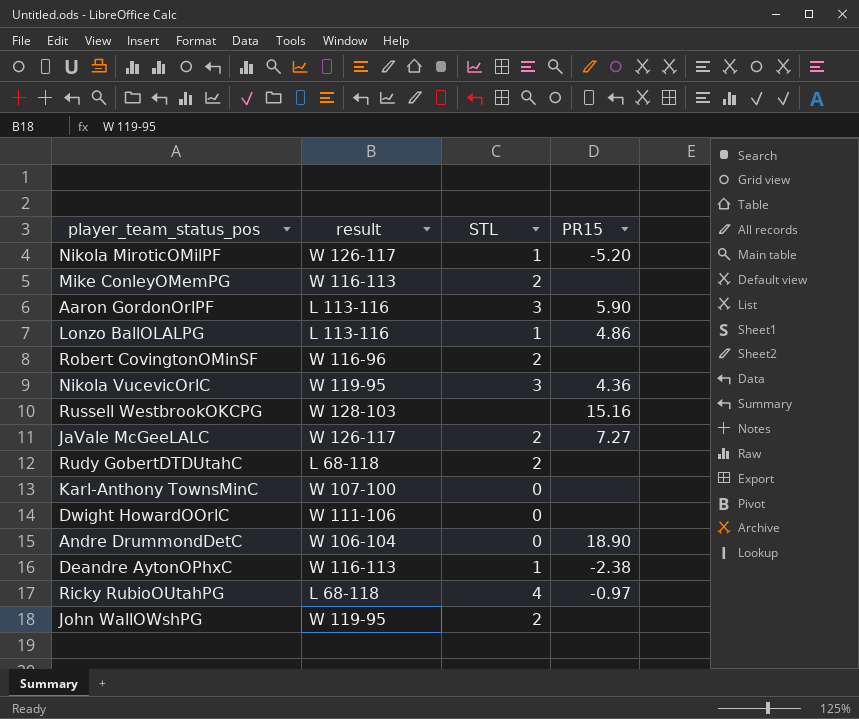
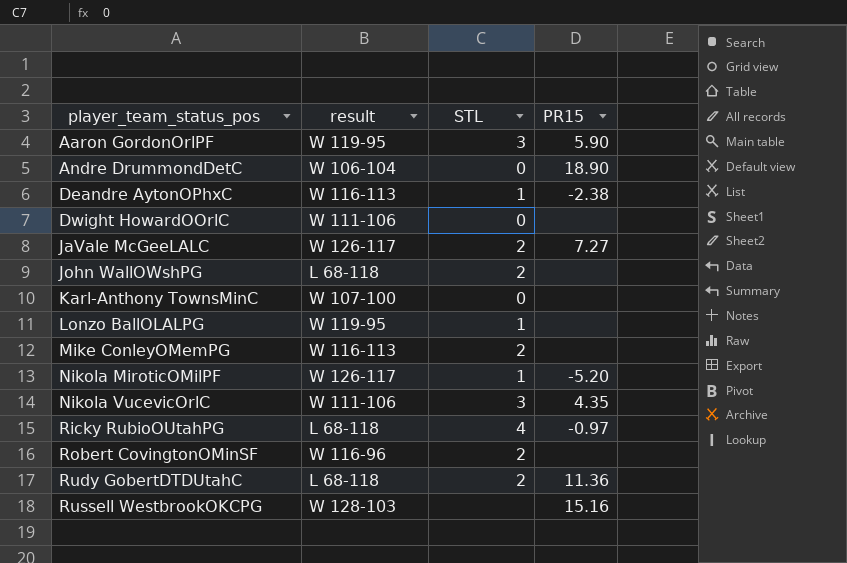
row order: none -> player_team_status_pos ascending
Aaron GordonOrlPF | result: L 113-116 -> W 119-95
John WallOWshPG | result: W 119-95 -> L 68-118
Lonzo BallOLALPG | result: L 113-116 -> W 119-95
Lonzo BallOLALPG | PR15: 4.86 -> none
Nikola VucevicOrlC | result: W 119-95 -> W 111-106
Nikola VucevicOrlC | PR15: 4.36 -> 4.35
Rudy GobertDTDUtahC | PR15: none -> 11.36

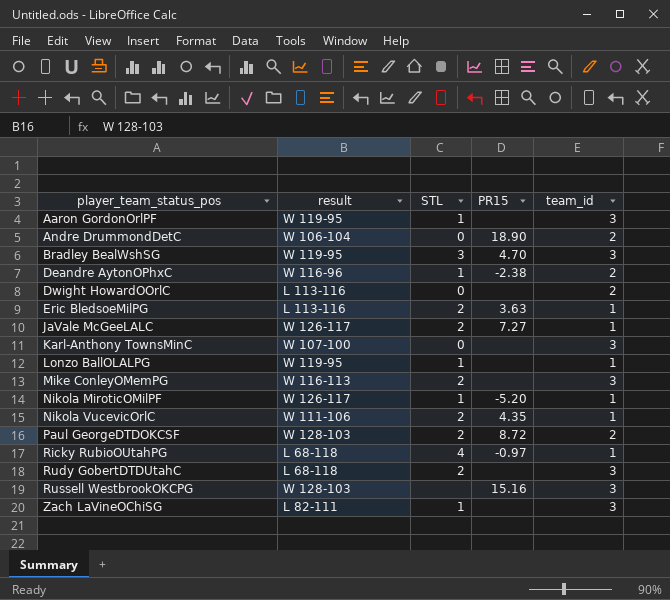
column team_id | position: none -> 5
row John WallOWshPG: L 68-118 | 2 | none -> none
row Robert CovingtonOMinSF: W 116-96 | 2 | none -> none
Aaron GordonOrlPF | STL: 3 -> 1
Aaron GordonOrlPF | PR15: 5.90 -> none
row Bradley BealWshSG: none -> W 119-95 | 3 | 4.70 | 3
Deandre AytonOPhxC | result: W 116-113 -> W 116-96
Dwight HowardOOrlC | result: W 111-106 -> L 113-116
row Eric BledsoeMilPG: none -> L 113-116 | 2 | 3.63 | 1
Nikola VucevicOrlC | STL: 3 -> 2
row Paul GeorgeDTDOKCSF: none -> W 128-103 | 2 | 8.72 | 2
Rudy GobertDTDUtahC | PR15: 11.36 -> none
row Zach LaVineOChiSG: none -> L 82-111 | 1 | none | 3

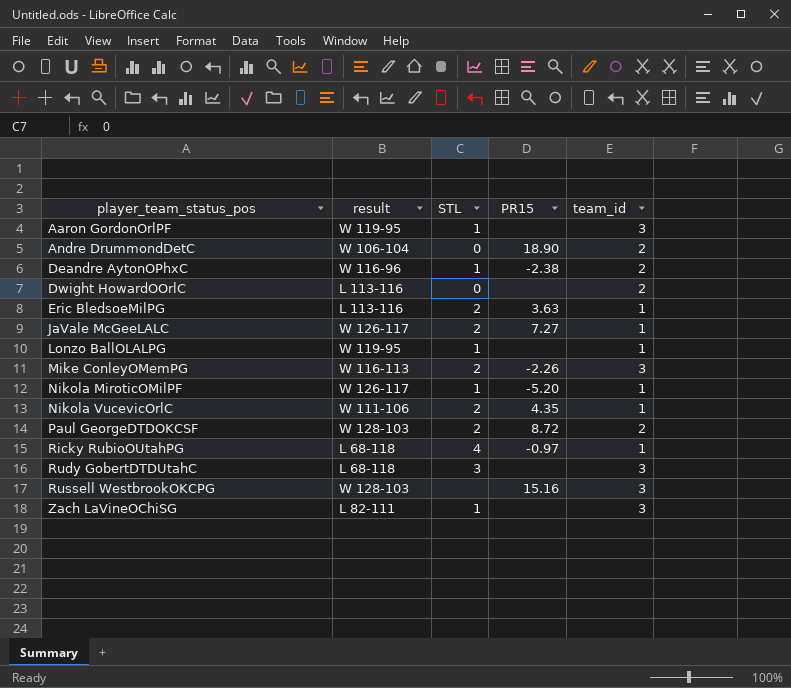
row Bradley BealWshSG: W 119-95 | 3 | 4.70 | 3 -> none
row Karl-Anthony TownsMinC: W 107-100 | 0 | none | 3 -> none
Mike ConleyOMemPG | PR15: none -> -2.26
Rudy GobertDTDUtahC | STL: 2 -> 3

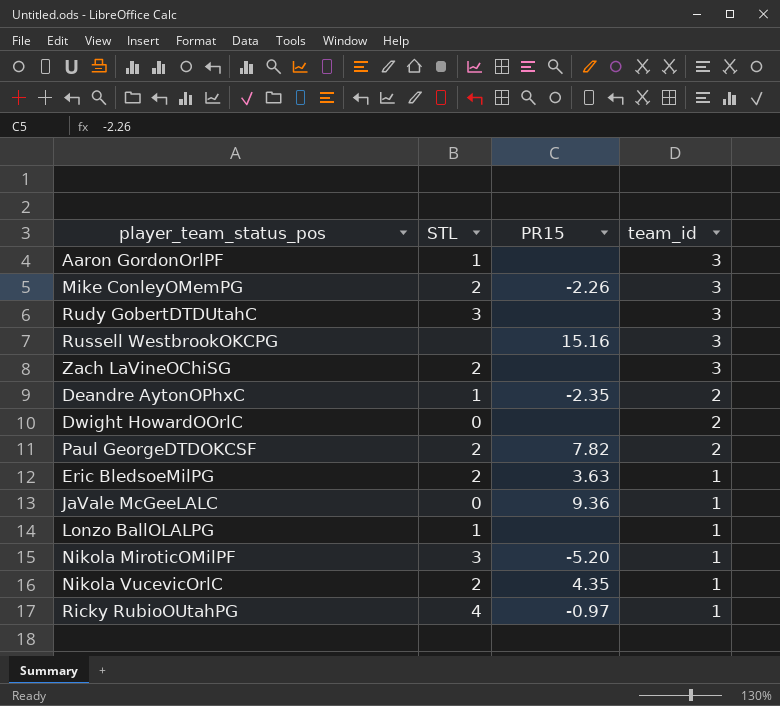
row order: player_team_status_pos ascending -> team_id descending
column result | position: 2 -> none
row Andre DrummondDetC: W 106-104 | 0 | 18.90 | 2 -> none
Zach LaVineOChiSG | STL: 1 -> 2
Deandre AytonOPhxC | PR15: -2.38 -> -2.35
Paul GeorgeDTDOKCSF | PR15: 8.72 -> 7.82
JaVale McGeeLALC | STL: 2 -> 0
JaVale McGeeLALC | PR15: 7.27 -> 9.36
Nikola MiroticOMilPF | STL: 1 -> 3

